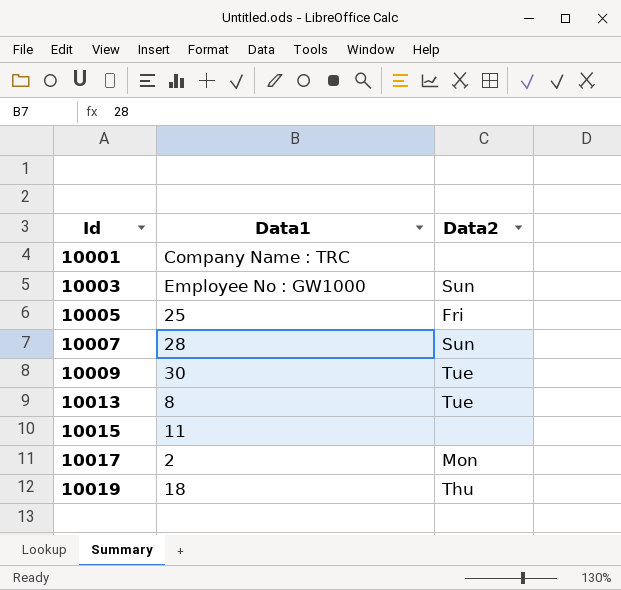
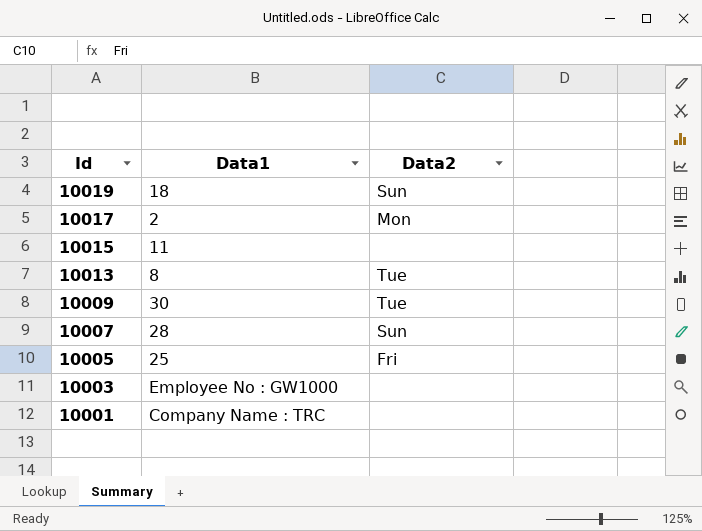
row order: Id ascending -> Id descending
10019 | Data2: Thu -> Sun
10003 | Data2: Sun -> none

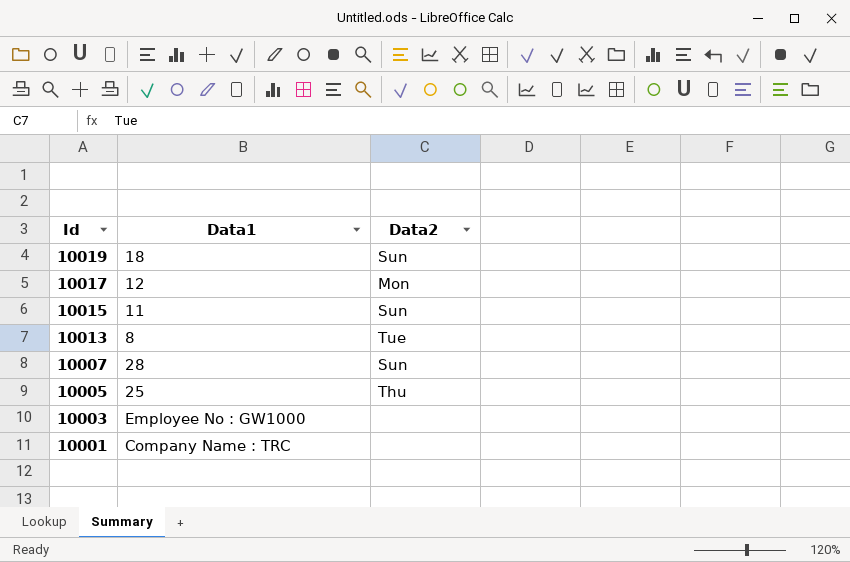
row 10009: 30 | Tue -> none
10017 | Data1: 2 -> 12
10015 | Data2: none -> Sun
10005 | Data2: Fri -> Thu

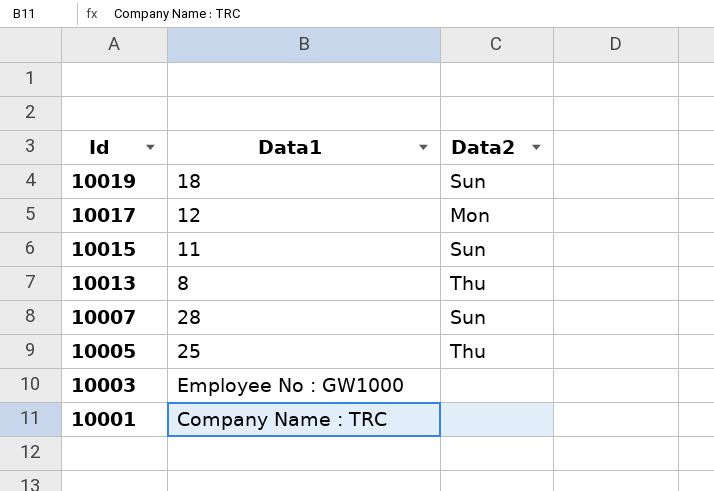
10013 | Data2: Tue -> Thu

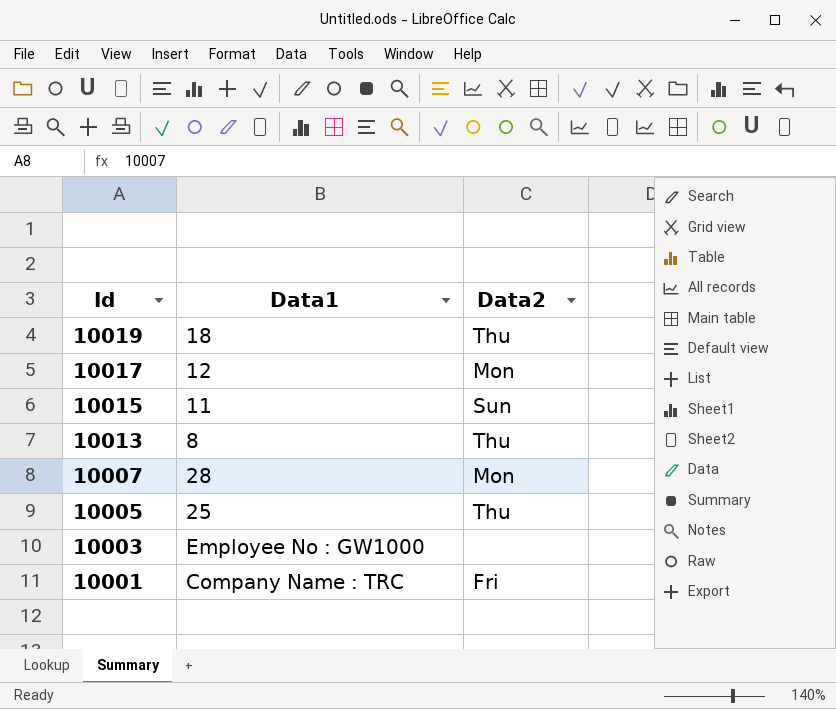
10019 | Data2: Sun -> Thu
10007 | Data2: Sun -> Mon
10001 | Data2: none -> Fri

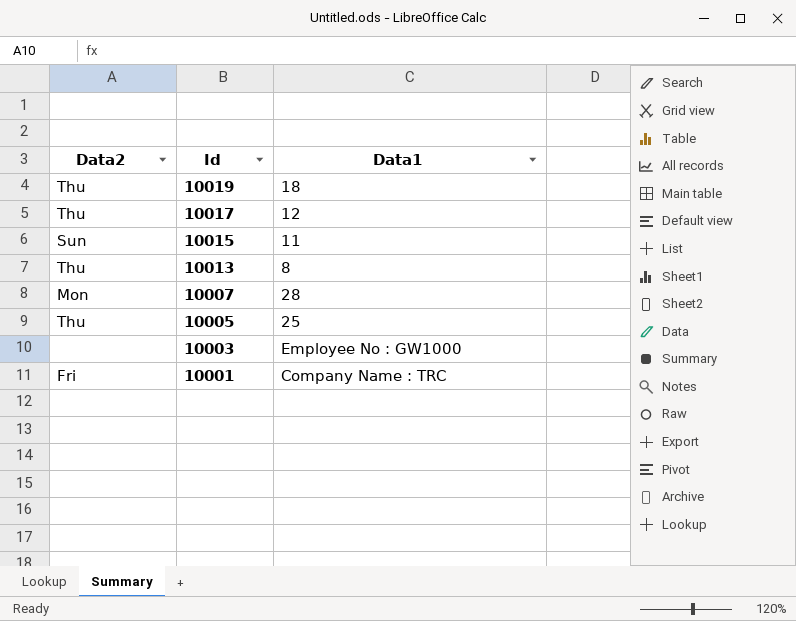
column Data2 | position: 3 -> 1
10017 | Data2: Mon -> Thu

